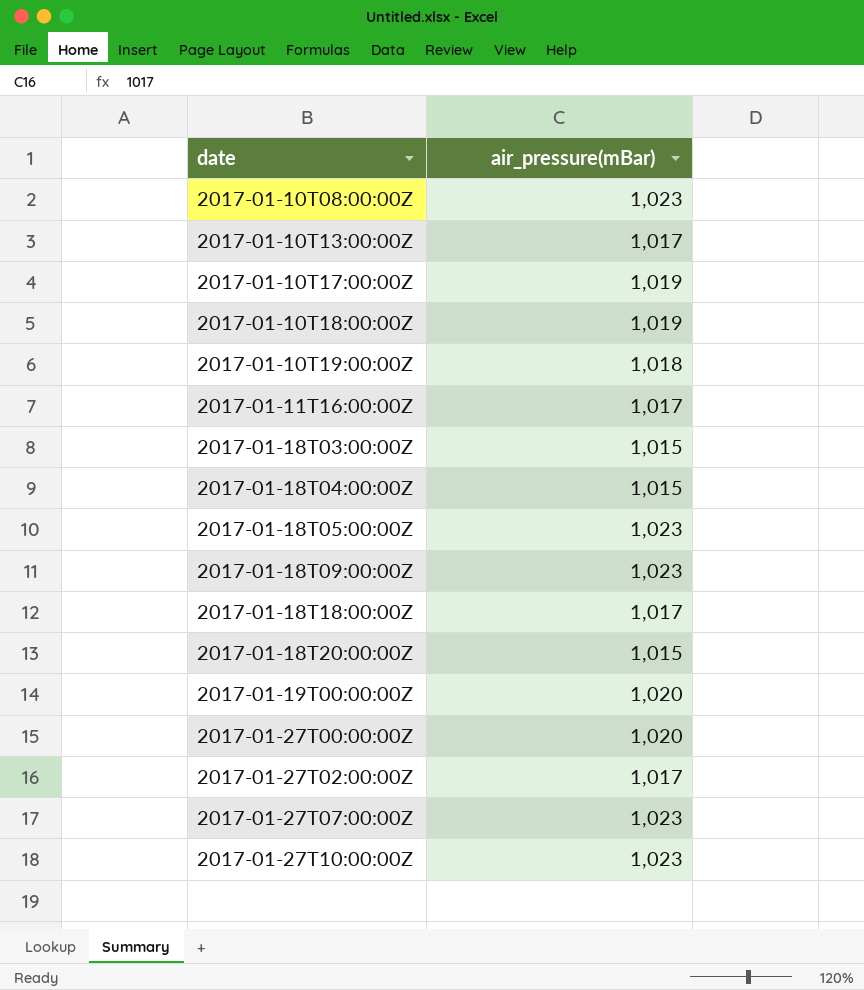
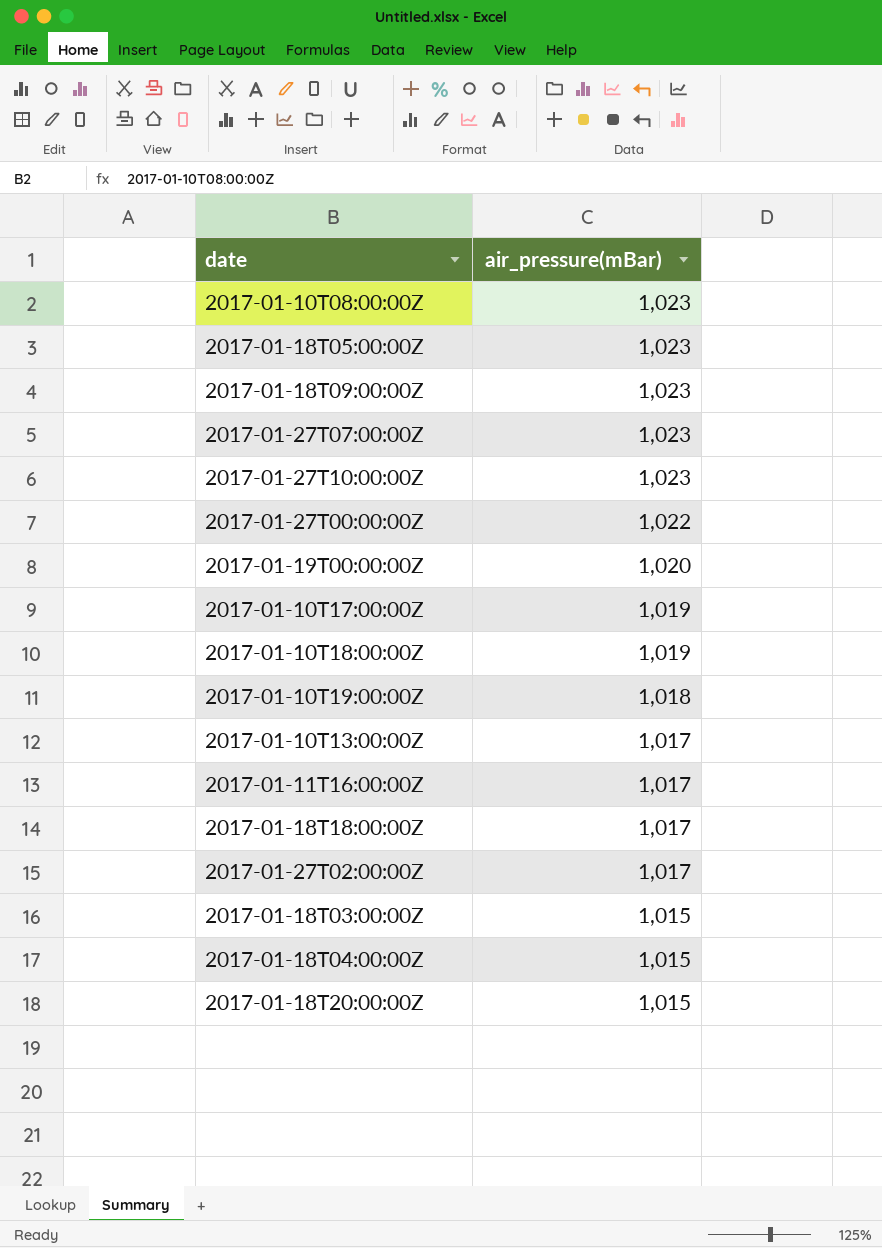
row order: date ascending -> air_pressure(mBar) descending
2017-01-27T00:00:00Z | air_pressure(mBar): 1,020 -> 1,022

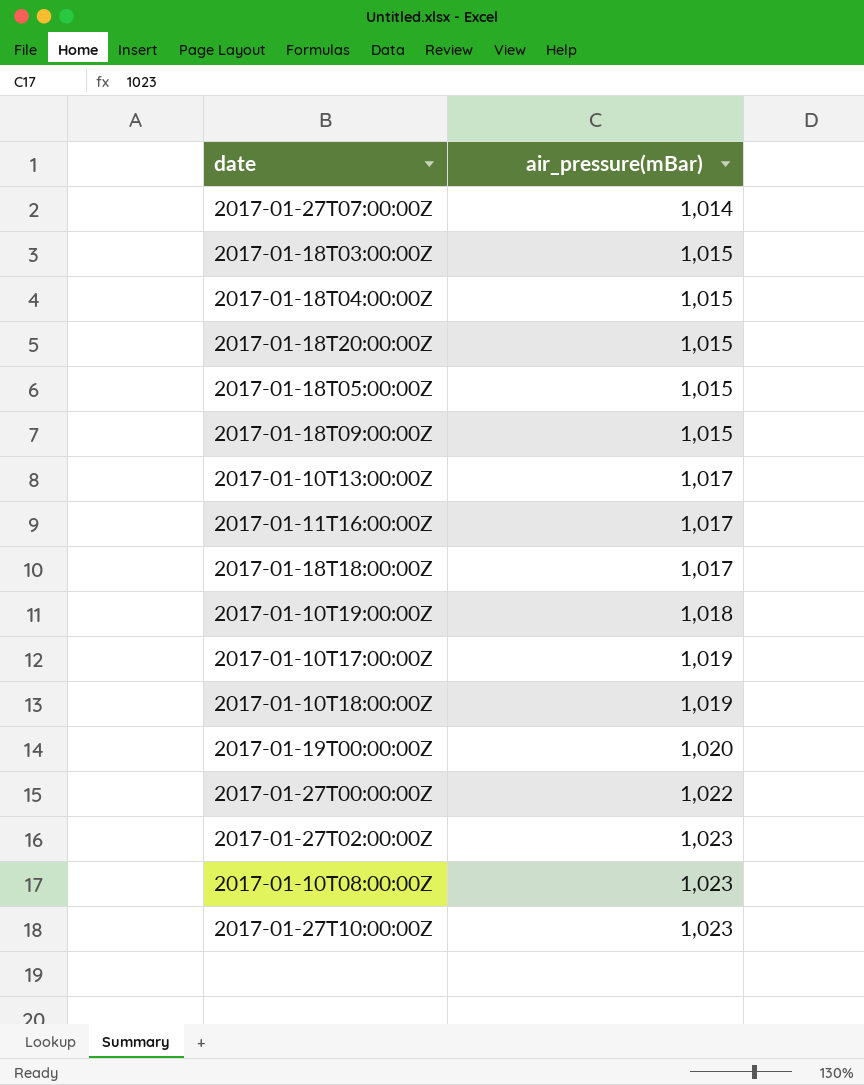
row order: air_pressure(mBar) descending -> air_pressure(mBar) ascending
2017-01-27T07:00:00Z | air_pressure(mBar): 1,023 -> 1,014
2017-01-18T05:00:00Z | air_pressure(mBar): 1,023 -> 1,015
2017-01-18T09:00:00Z | air_pressure(mBar): 1,023 -> 1,015
2017-01-27T02:00:00Z | air_pressure(mBar): 1,017 -> 1,023

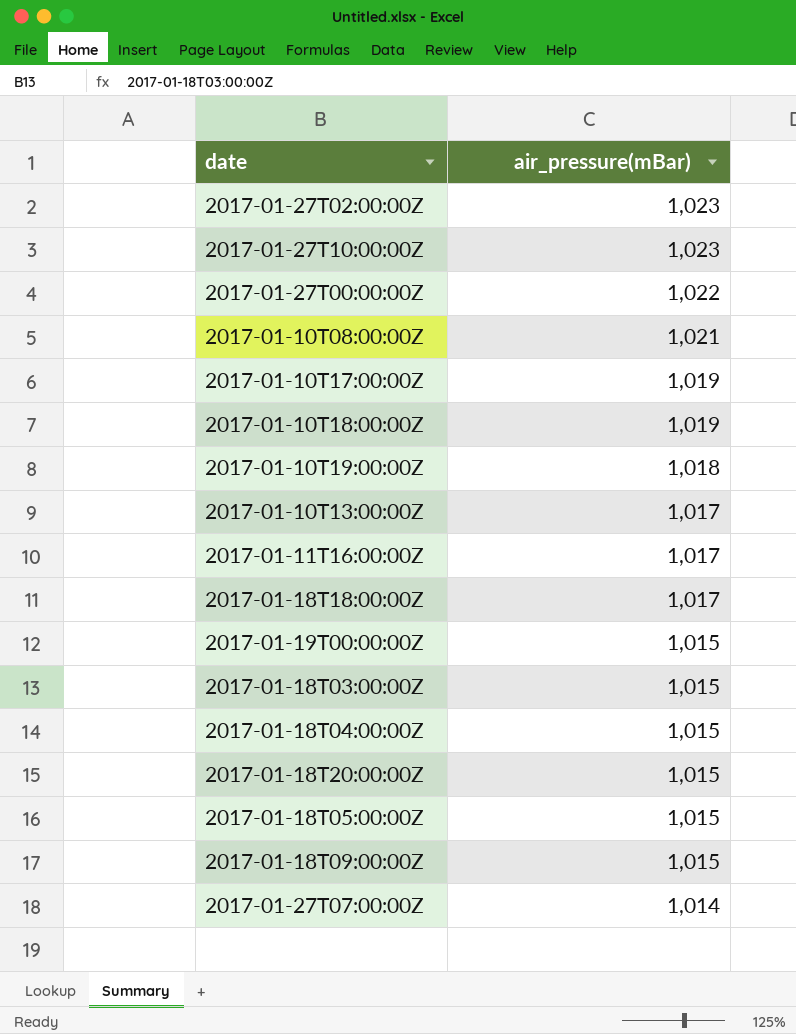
row order: air_pressure(mBar) ascending -> air_pressure(mBar) descending
2017-01-10T08:00:00Z | air_pressure(mBar): 1,023 -> 1,021
2017-01-19T00:00:00Z | air_pressure(mBar): 1,020 -> 1,015

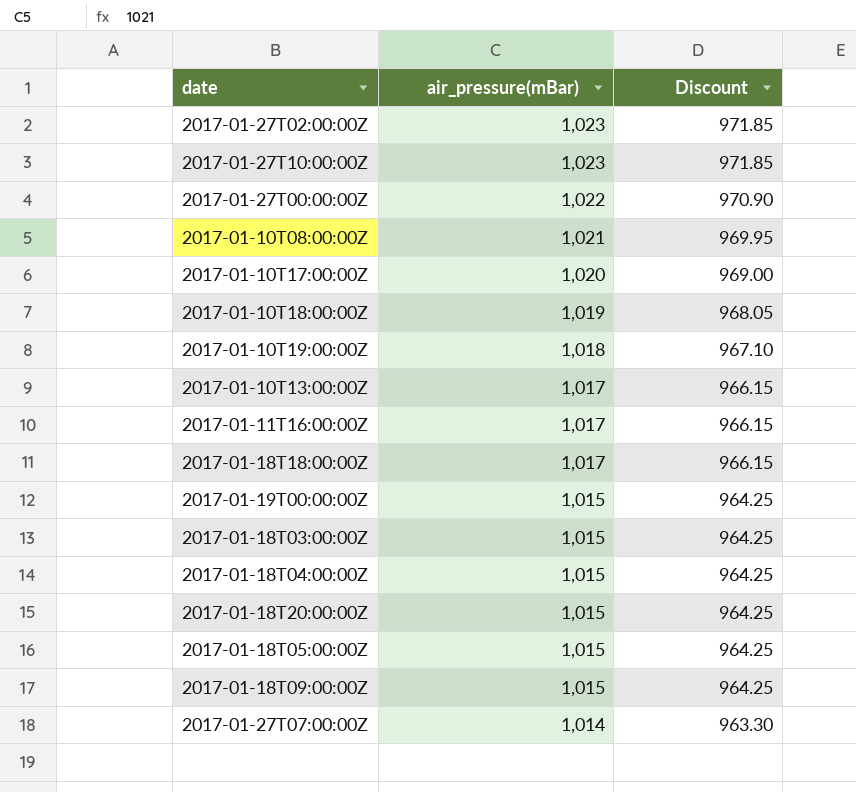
column Discount | formula: none -> [air_pressure(mBar)] * 0.95
2017-01-10T17:00:00Z | air_pressure(mBar): 1,019 -> 1,020

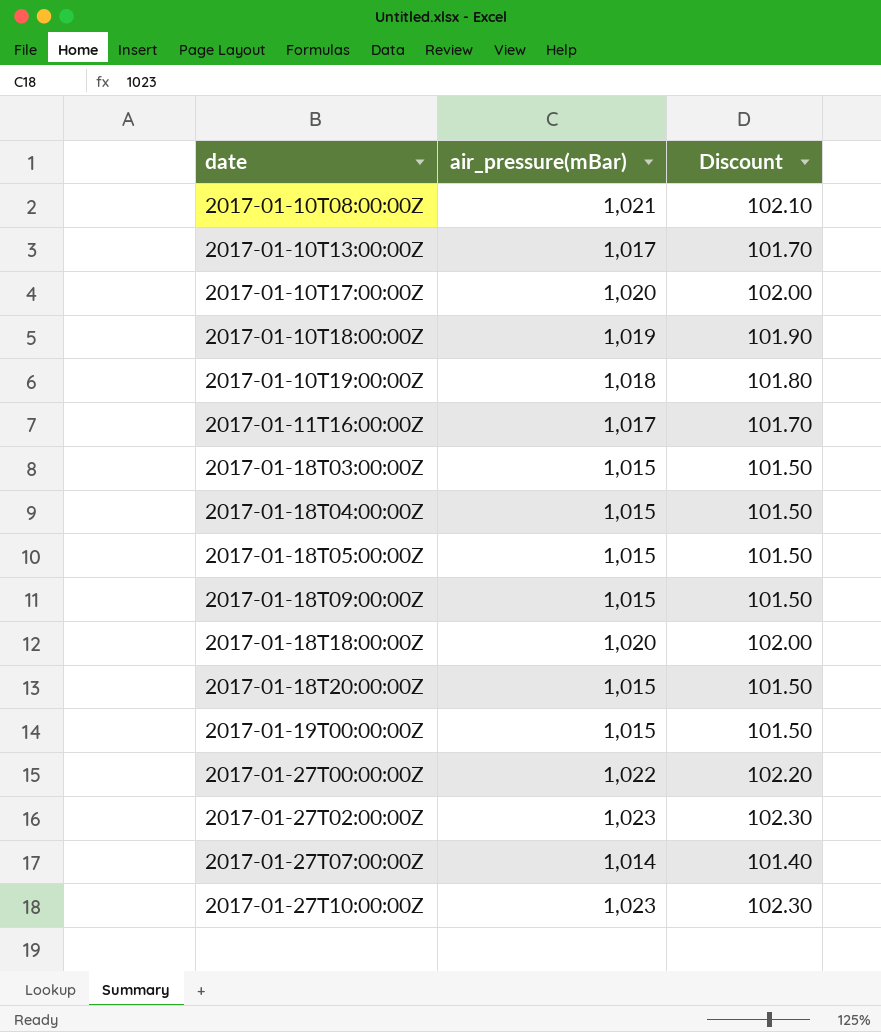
row order: air_pressure(mBar) descending -> date ascending
column Discount | formula: [air_pressure(mBar)] * 0.95 -> [air_pressure(mBar)] * 0.1
2017-01-18T18:00:00Z | air_pressure(mBar): 1,017 -> 1,020

